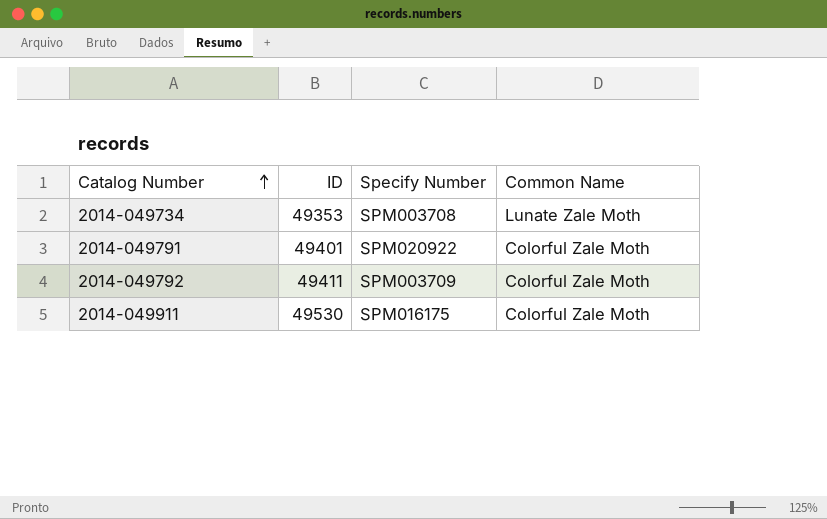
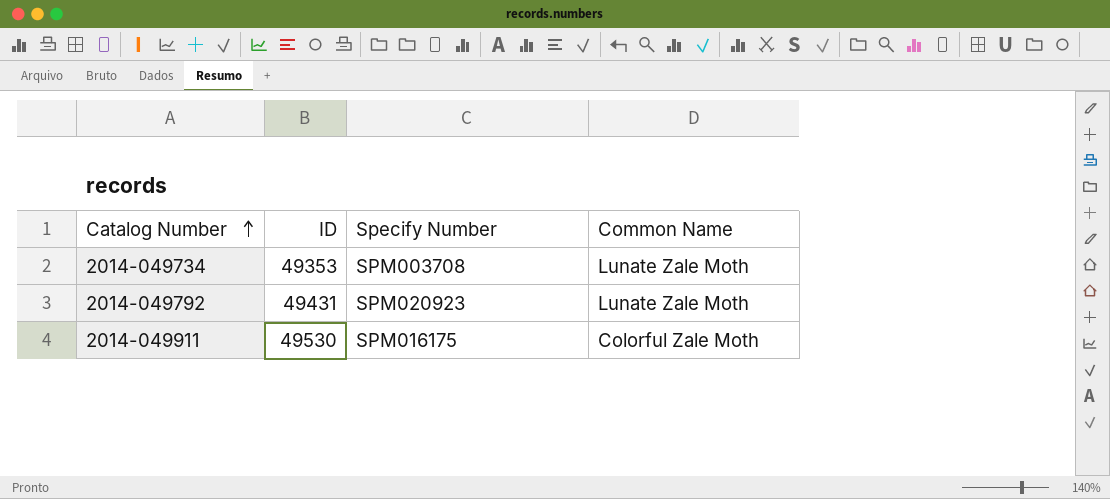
row 2014-049791: 49401 | SPM020922 | Colorful Zale Moth -> none
2014-049792 | ID: 49411 -> 49431
2014-049792 | Specify Number: SPM003709 -> SPM020923
2014-049792 | Common Name: Colorful Zale Moth -> Lunate Zale Moth

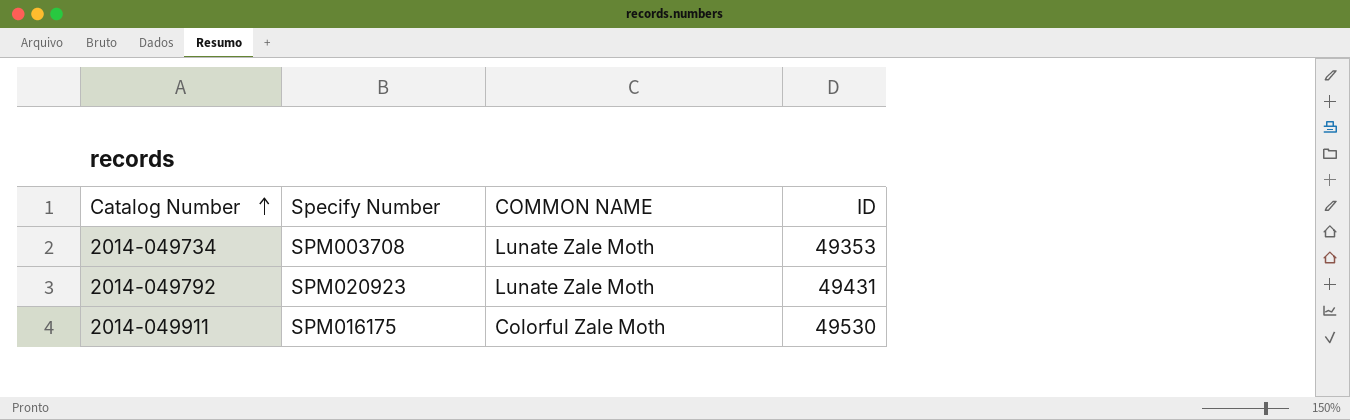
column name: Common Name -> COMMON NAME
column ID | position: 2 -> 4

